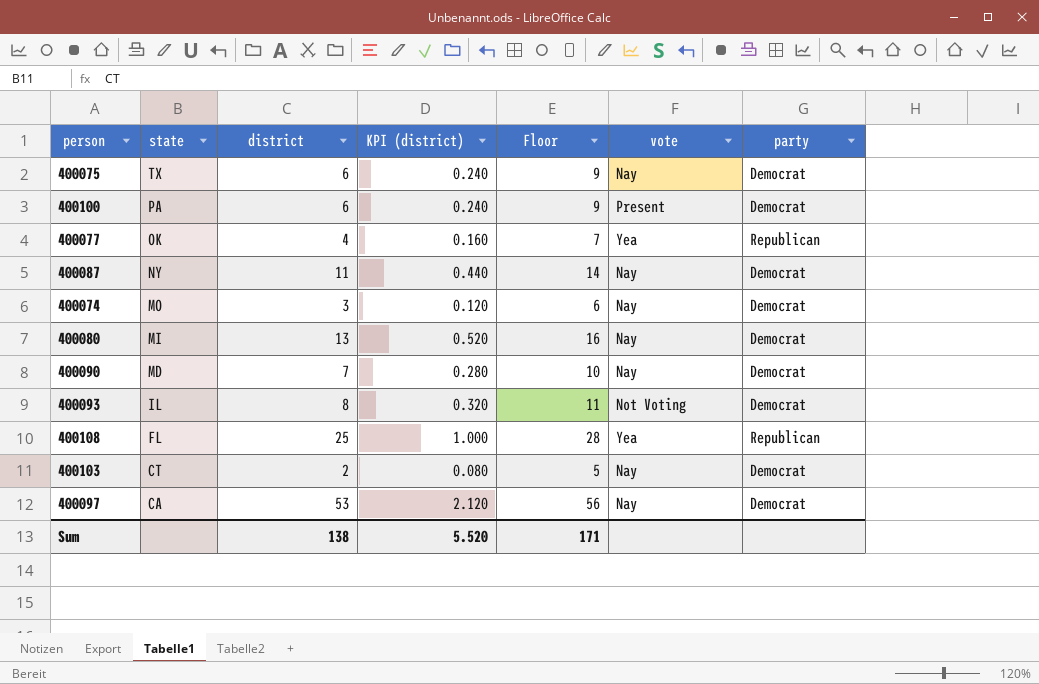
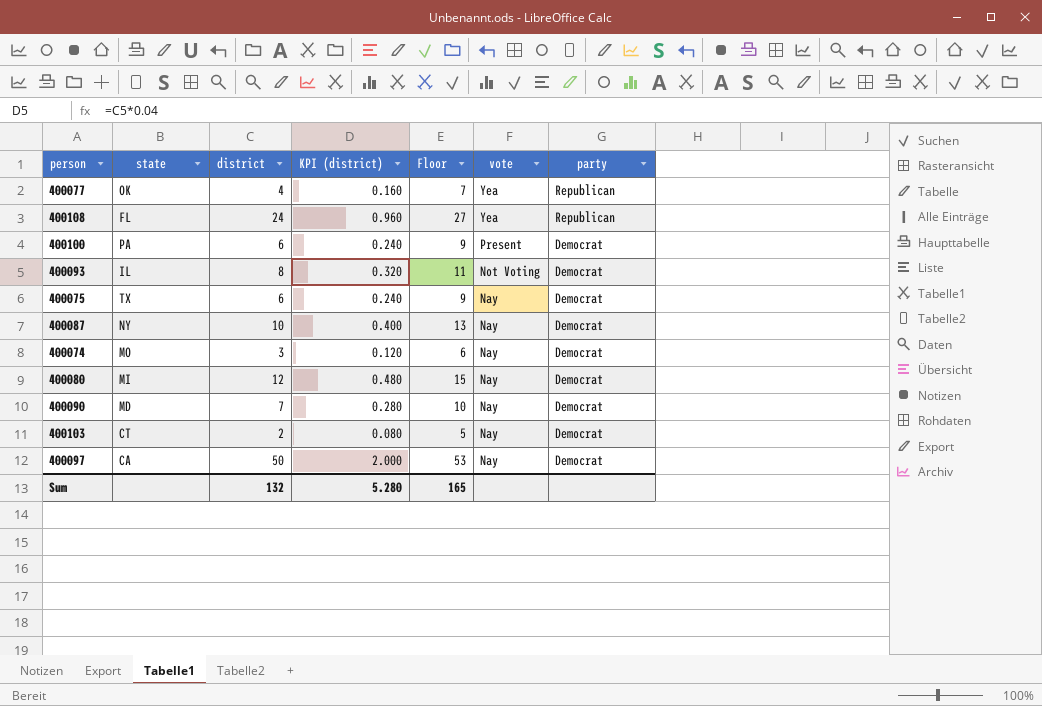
row order: state descending -> vote descending
400108 | district: 25 -> 24
400108 | KPI (district): 1.000 -> 0.960
400108 | Floor: 28 -> 27
400087 | district: 11 -> 10
400087 | KPI (district): 0.440 -> 0.400
400087 | Floor: 14 -> 13
400080 | district: 13 -> 12
400080 | KPI (district): 0.520 -> 0.480
400080 | Floor: 16 -> 15
400097 | district: 53 -> 50
400097 | KPI (district): 2.120 -> 2.000
400097 | Floor: 56 -> 53
Sum | district: 138 -> 132
Sum | KPI (district): 5.520 -> 5.280
Sum | Floor: 171 -> 165

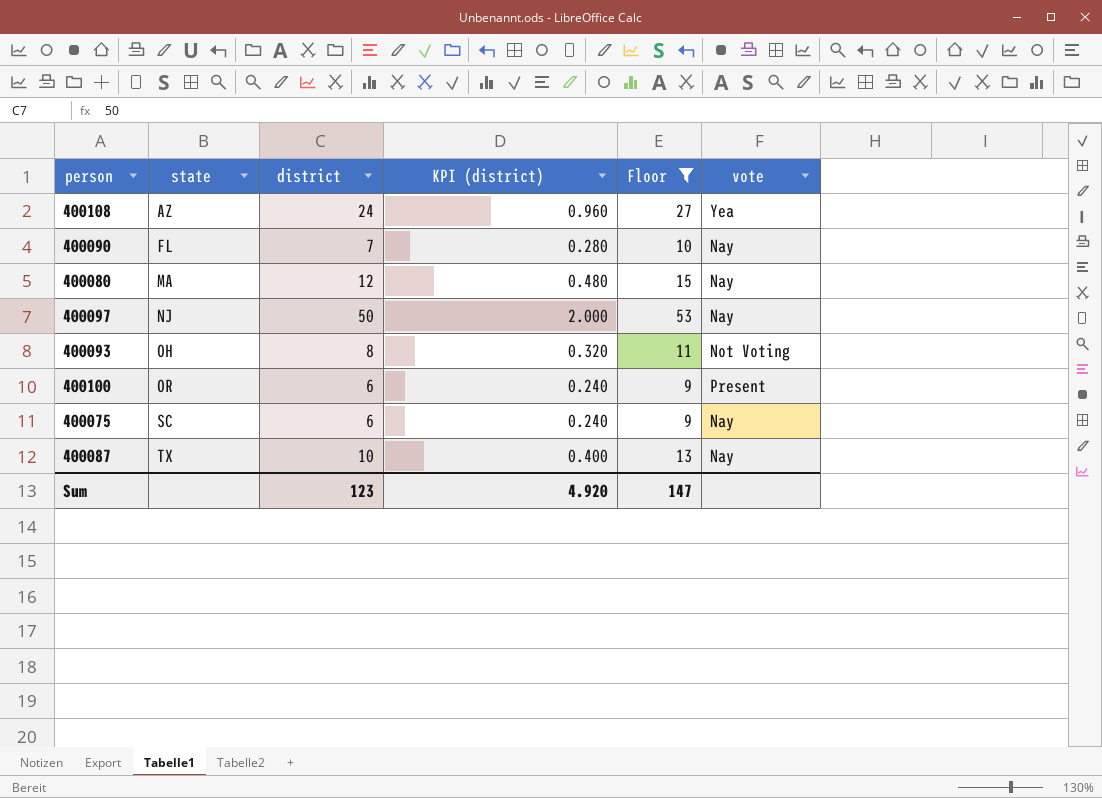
filter: none -> Floor >= 9
row order: vote descending -> state ascending
column party | position: 7 -> none
400108 | state: FL -> AZ
400090 | state: MD -> FL
400080 | state: MI -> MA
400097 | state: CA -> NJ
400093 | state: IL -> OH
400100 | state: PA -> OR
400075 | state: TX -> SC
400087 | state: NY -> TX
Sum | district: 132 -> 123
Sum | KPI (district): 5.280 -> 4.920
Sum | Floor: 165 -> 147

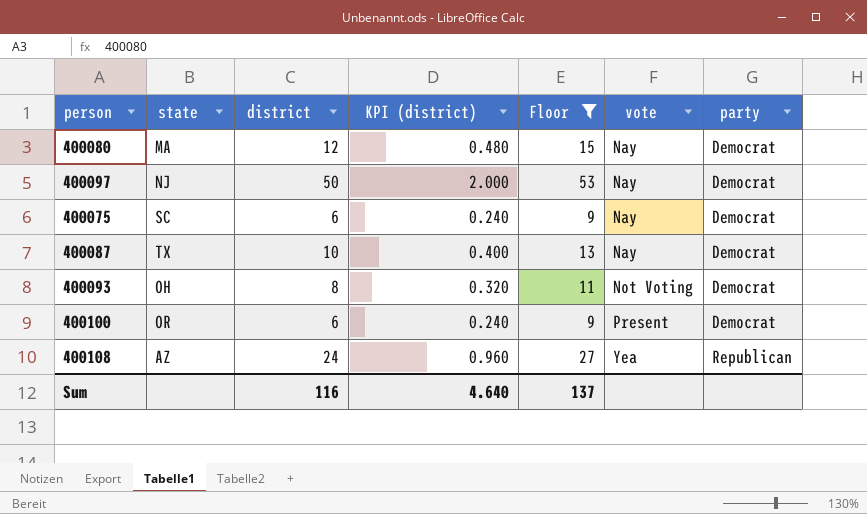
row order: state ascending -> vote ascending
column party | position: none -> 7
row 400090: FL | 7 | 0.280 | 10 | Nay -> none
Sum | district: 123 -> 116
Sum | KPI (district): 4.920 -> 4.640
Sum | Floor: 147 -> 137

